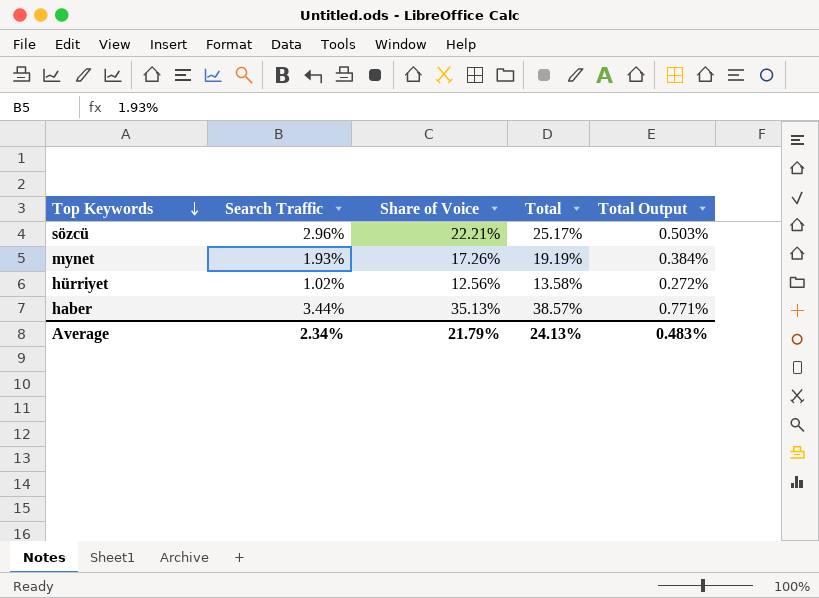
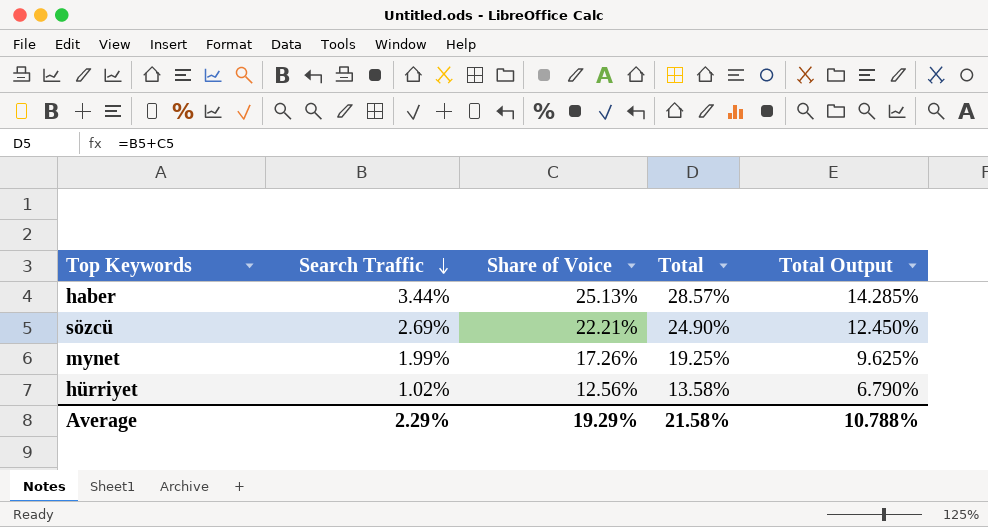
row order: Top Keywords descending -> Search Traffic descending
column Total Output | formula: [Total] * 0.02 -> [Total] * 0.5
haber | Share of Voice: 35.13% -> 25.13%
haber | Total: 38.57% -> 28.57%
sözcü | Search Traffic: 2.96% -> 2.69%
sözcü | Total: 25.17% -> 24.90%
mynet | Search Traffic: 1.93% -> 1.99%
mynet | Total: 19.19% -> 19.25%
Average | Search Traffic: 2.34% -> 2.29%
Average | Share of Voice: 21.79% -> 19.29%
Average | Total: 24.13% -> 21.58%
Average | Total Output: 0.483% -> 10.788%

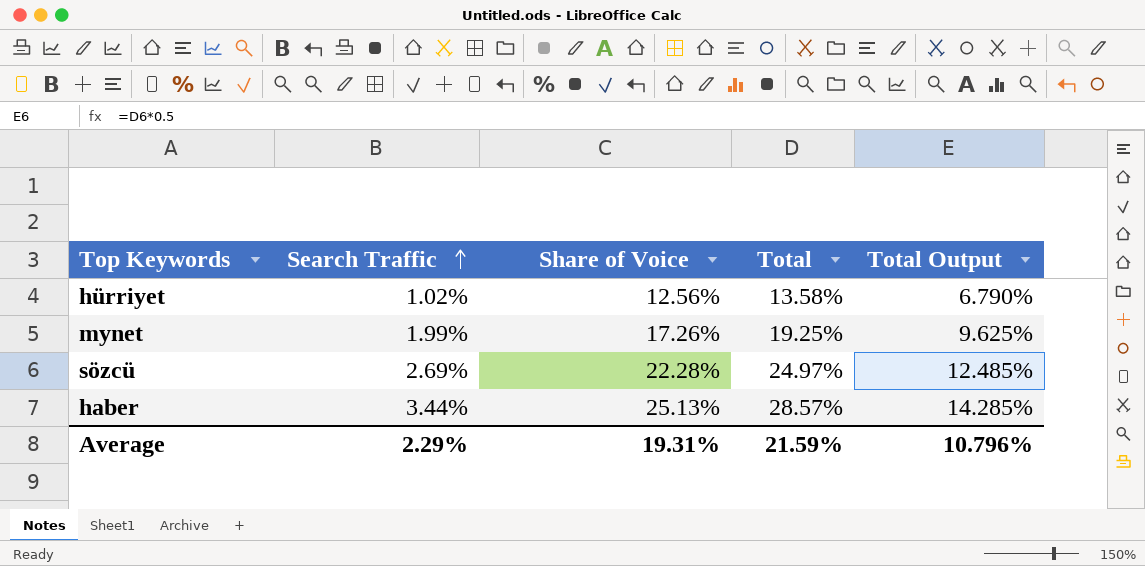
row order: Search Traffic descending -> Search Traffic ascending
sözcü | Share of Voice: 22.21% -> 22.28%
sözcü | Total: 24.90% -> 24.97%
sözcü | Total Output: 12.450% -> 12.485%
Average | Share of Voice: 19.29% -> 19.31%
Average | Total: 21.58% -> 21.59%
Average | Total Output: 10.788% -> 10.796%

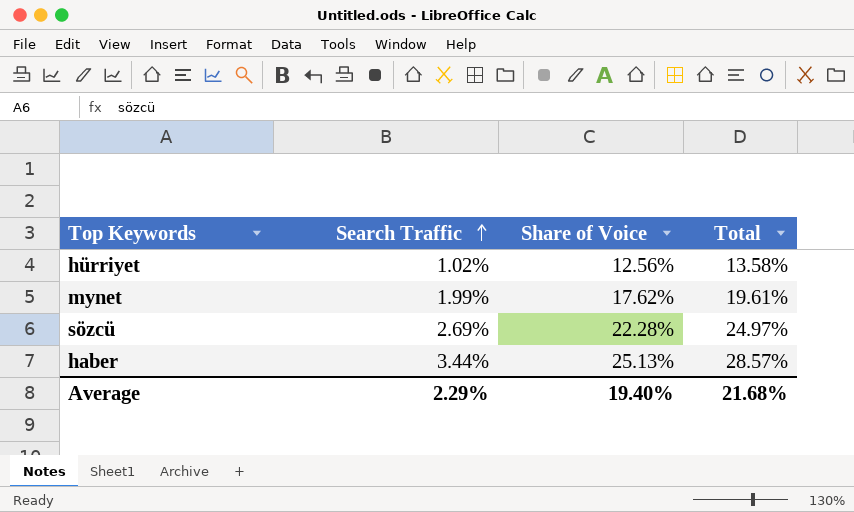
column Total Output | formula: [Total] * 0.5 -> none
mynet | Share of Voice: 17.26% -> 17.62%
mynet | Total: 19.25% -> 19.61%
Average | Share of Voice: 19.31% -> 19.40%
Average | Total: 21.59% -> 21.68%

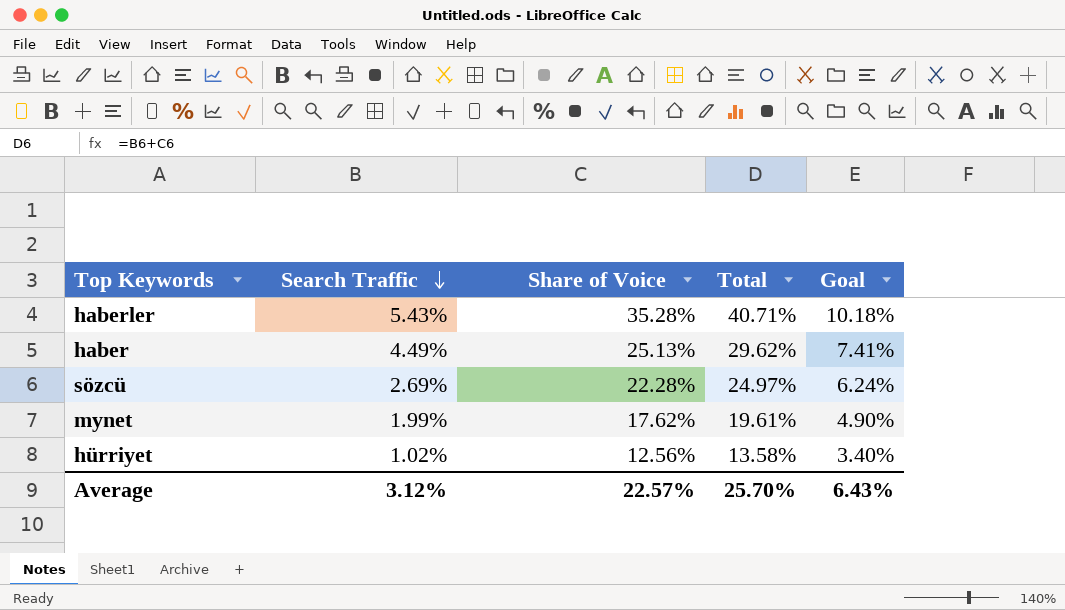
row order: Search Traffic ascending -> Search Traffic descending
column Goal | formula: none -> [Total] * 0.25
row haberler: none -> 5.43% | 35.28% | 40.71% | 10.18%
haber | Search Traffic: 3.44% -> 4.49%
haber | Total: 28.57% -> 29.62%
Average | Search Traffic: 2.29% -> 3.12%
Average | Share of Voice: 19.40% -> 22.57%
Average | Total: 21.68% -> 25.70%

